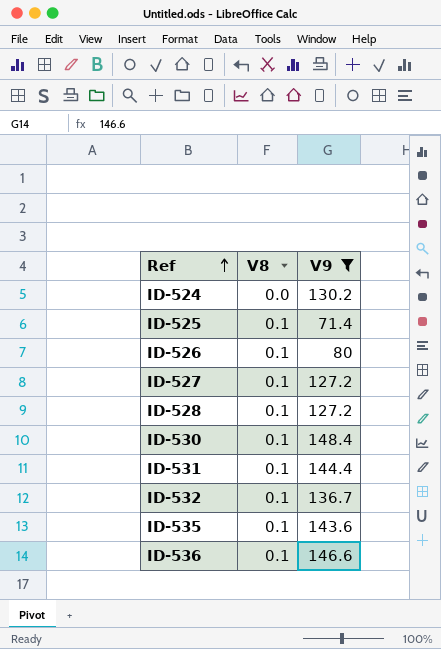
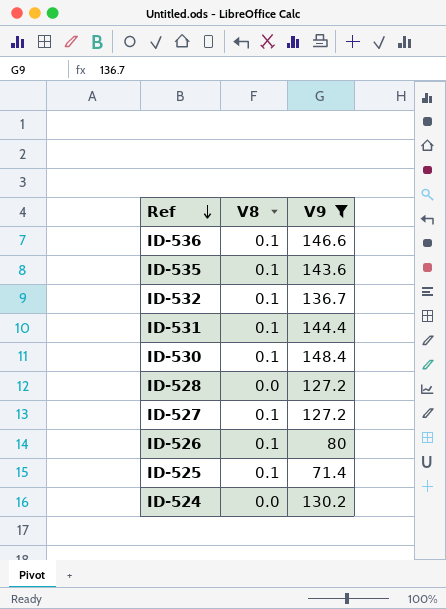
row order: Ref ascending -> Ref descending
ID-528 | V8: 0.1 -> 0.0

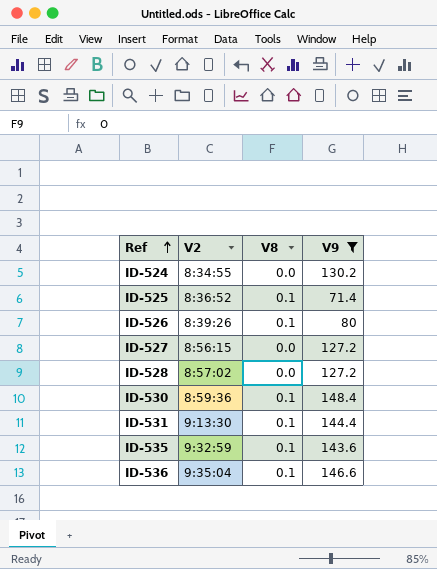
row order: Ref descending -> Ref ascending
column V2 | position: none -> 2
row ID-532: 0.1 | 136.7 -> none
ID-527 | V8: 0.1 -> 0.0

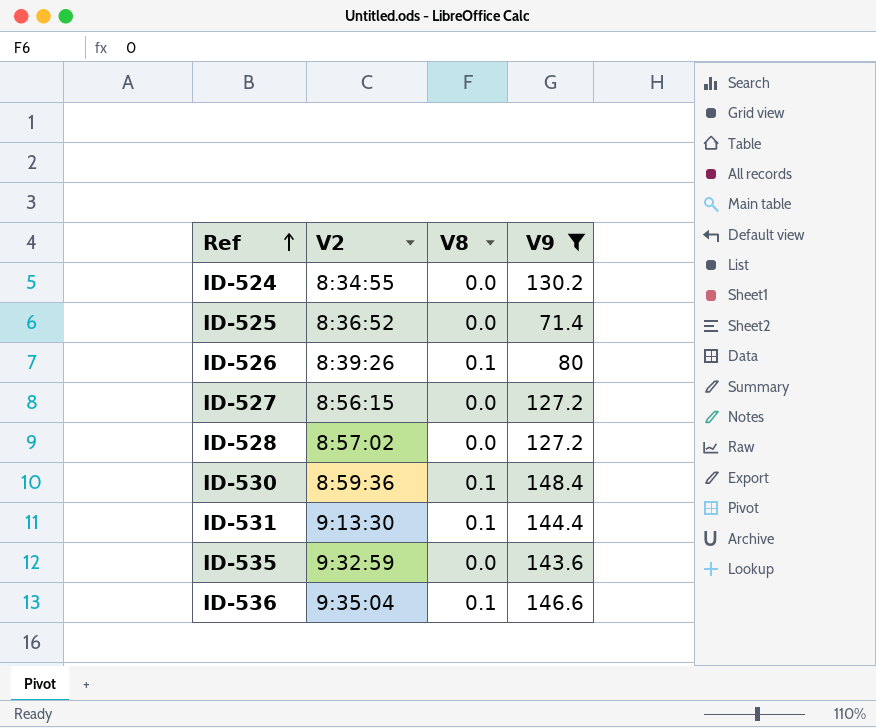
ID-525 | V8: 0.1 -> 0.0
ID-535 | V8: 0.1 -> 0.0

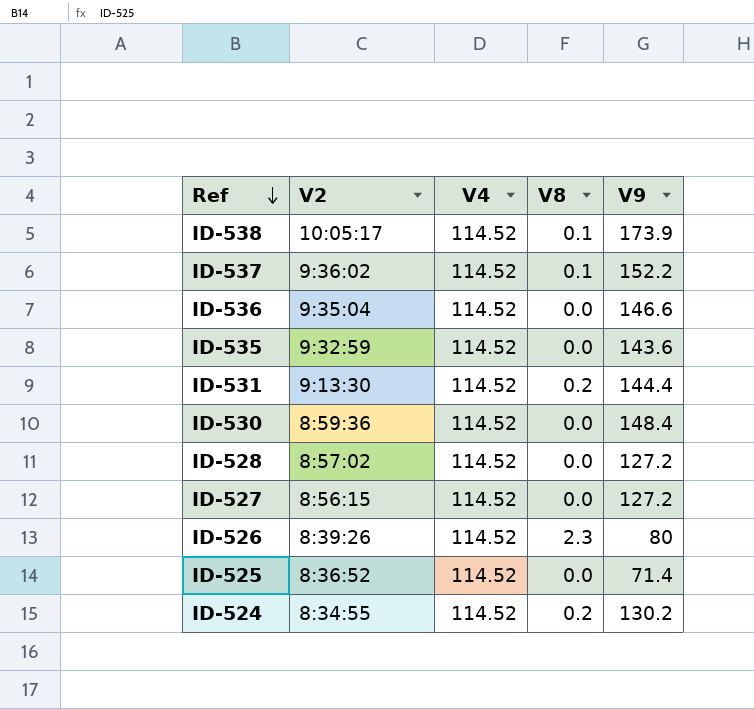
filter: V9 <= 148.4 -> none
row order: Ref ascending -> Ref descending
column V4 | position: none -> 3
ID-536 | V8: 0.1 -> 0.0
ID-531 | V8: 0.1 -> 0.2
ID-530 | V8: 0.1 -> 0.0
ID-526 | V8: 0.1 -> 2.3
ID-524 | V8: 0.0 -> 0.2

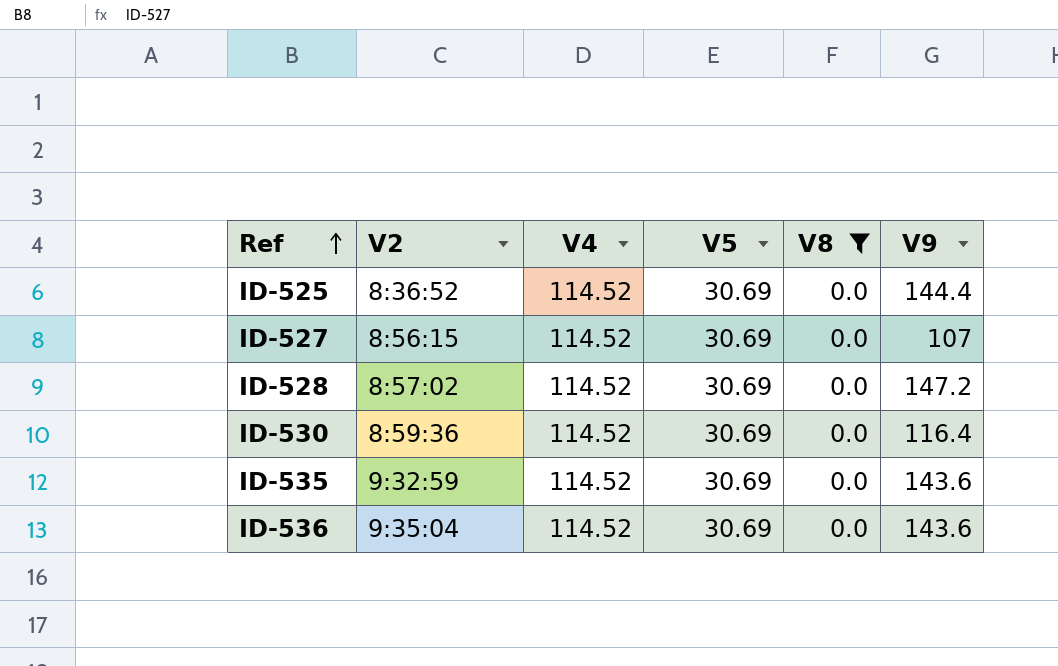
filter: none -> V8 = 0.0
row order: Ref descending -> Ref ascending
column V5 | position: none -> 4
ID-525 | V9: 71.4 -> 144.4
ID-527 | V9: 127.2 -> 107
ID-528 | V9: 127.2 -> 147.2
ID-530 | V9: 148.4 -> 116.4
ID-536 | V9: 146.6 -> 143.6

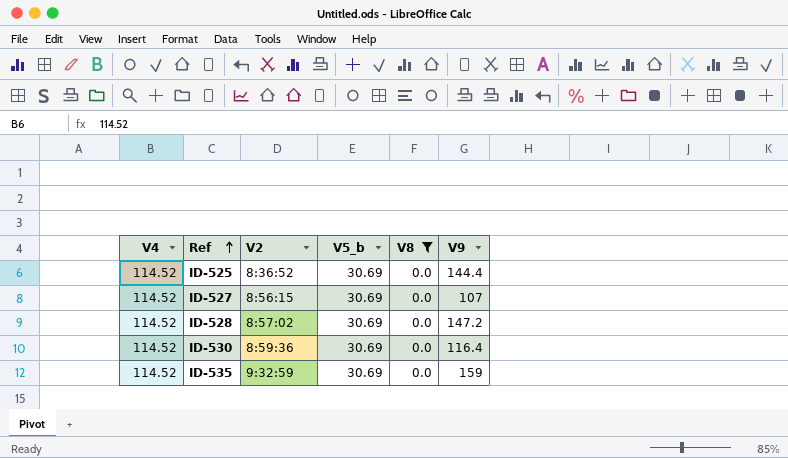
column V4 | position: 3 -> 1
column name: V5 -> V5_b
row ID-536: 9:35:04 | 114.52 | 30.69 | 0.0 | 143.6 -> none
ID-535 | V9: 143.6 -> 159

